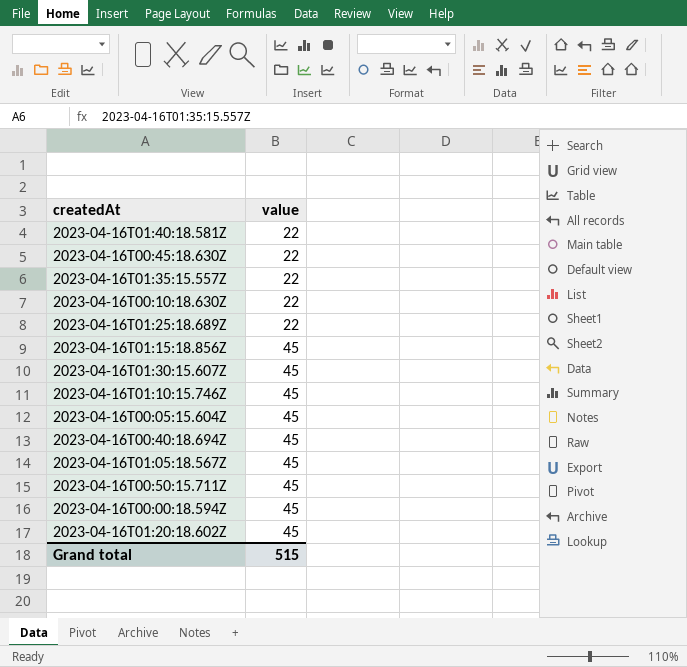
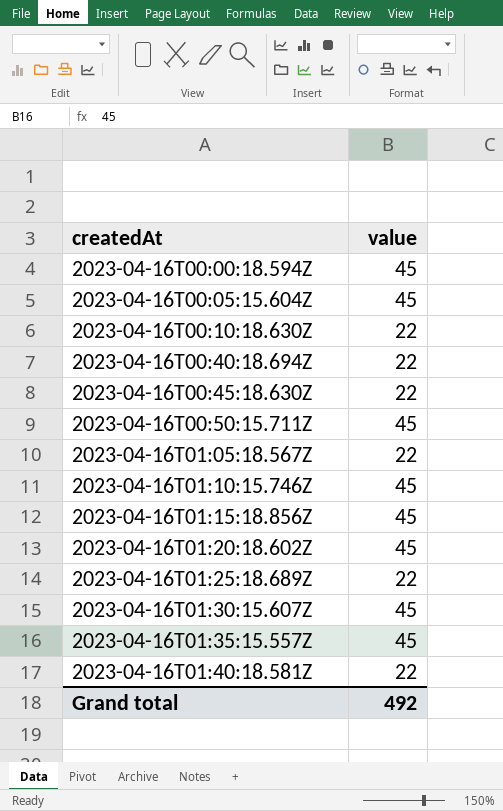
row order: value ascending -> createdAt ascending
2023-04-16T00:40:18.694Z | value: 45 -> 22
2023-04-16T01:05:18.567Z | value: 45 -> 22
2023-04-16T01:35:15.557Z | value: 22 -> 45
Grand total | value: 515 -> 492

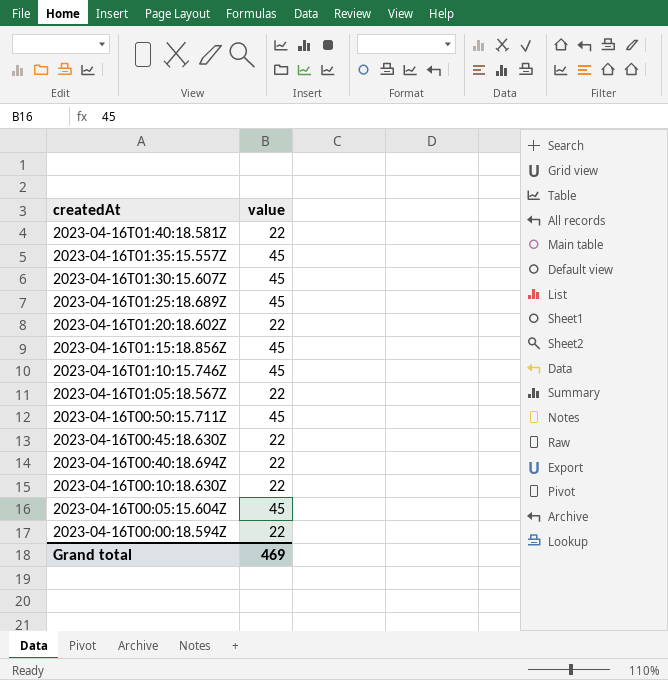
row order: createdAt ascending -> createdAt descending
2023-04-16T01:25:18.689Z | value: 22 -> 45
2023-04-16T01:20:18.602Z | value: 45 -> 22
2023-04-16T00:00:18.594Z | value: 45 -> 22
Grand total | value: 492 -> 469

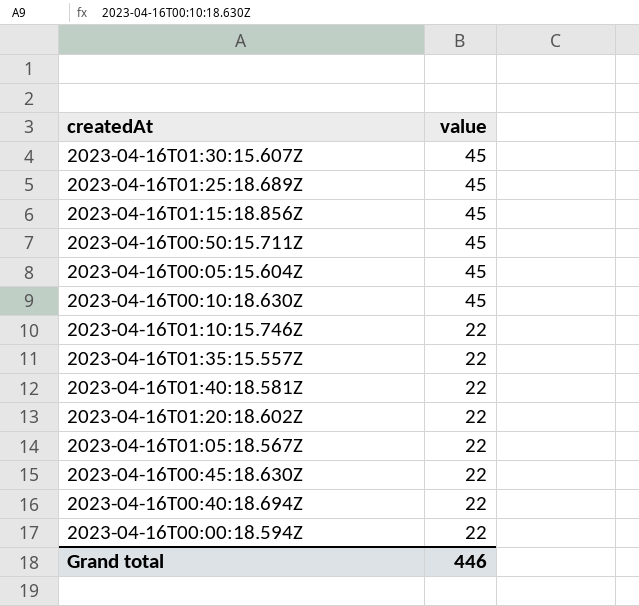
row order: createdAt descending -> value descending
2023-04-16T00:10:18.630Z | value: 22 -> 45
2023-04-16T01:10:15.746Z | value: 45 -> 22
2023-04-16T01:35:15.557Z | value: 45 -> 22
Grand total | value: 469 -> 446

